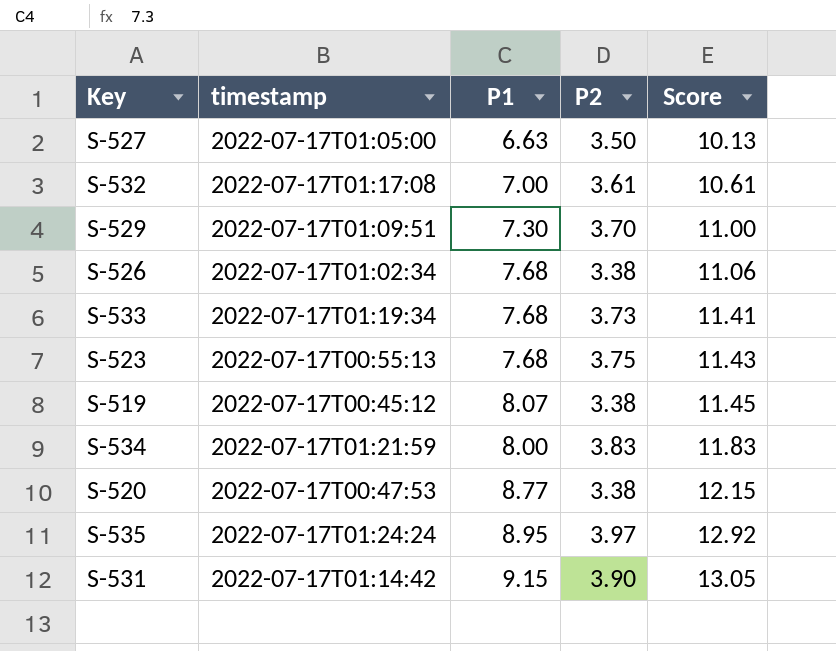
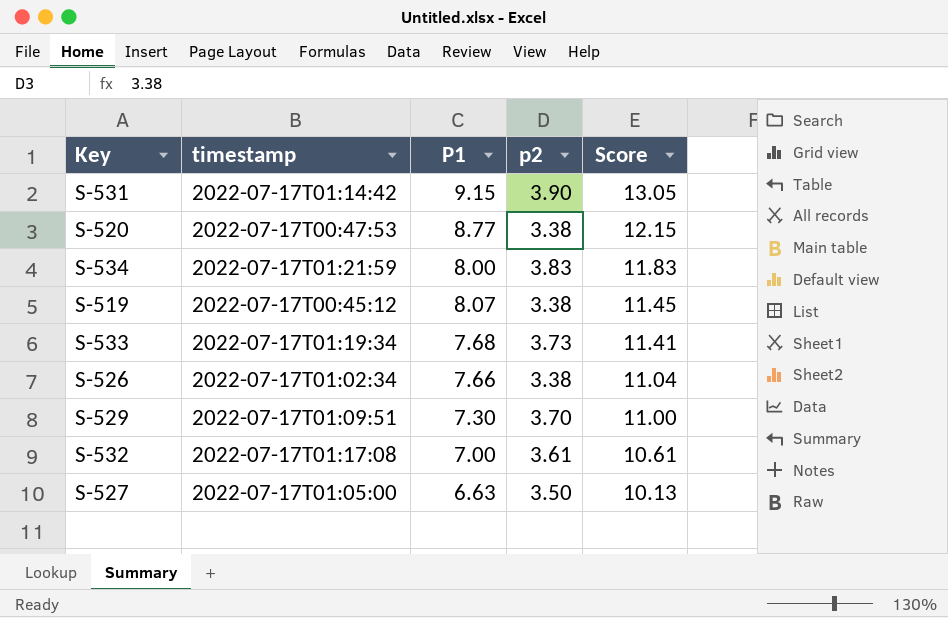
row order: Score ascending -> Score descending
column name: P2 -> p2
row S-523: 2022-07-17T00:55:13 | 7.68 | 3.75 | 11.43 -> none
row S-535: 2022-07-17T01:24:24 | 8.95 | 3.97 | 12.92 -> none
S-526 | P1: 7.68 -> 7.66
S-526 | Score: 11.06 -> 11.04

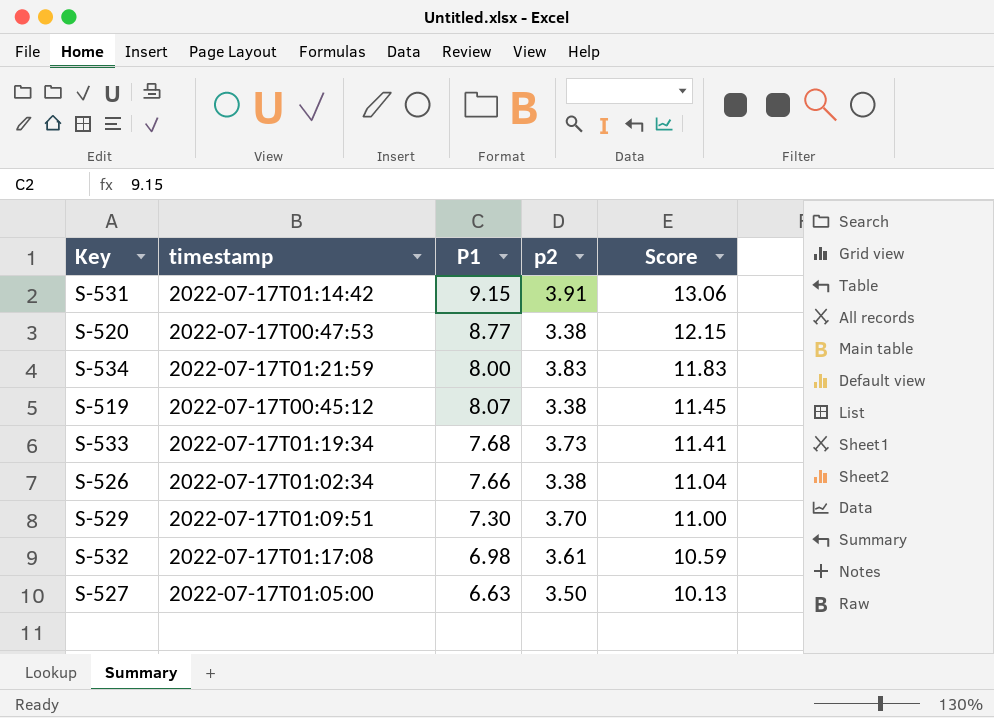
S-531 | p2: 3.90 -> 3.91
S-531 | Score: 13.05 -> 13.06
S-532 | P1: 7.00 -> 6.98
S-532 | Score: 10.61 -> 10.59

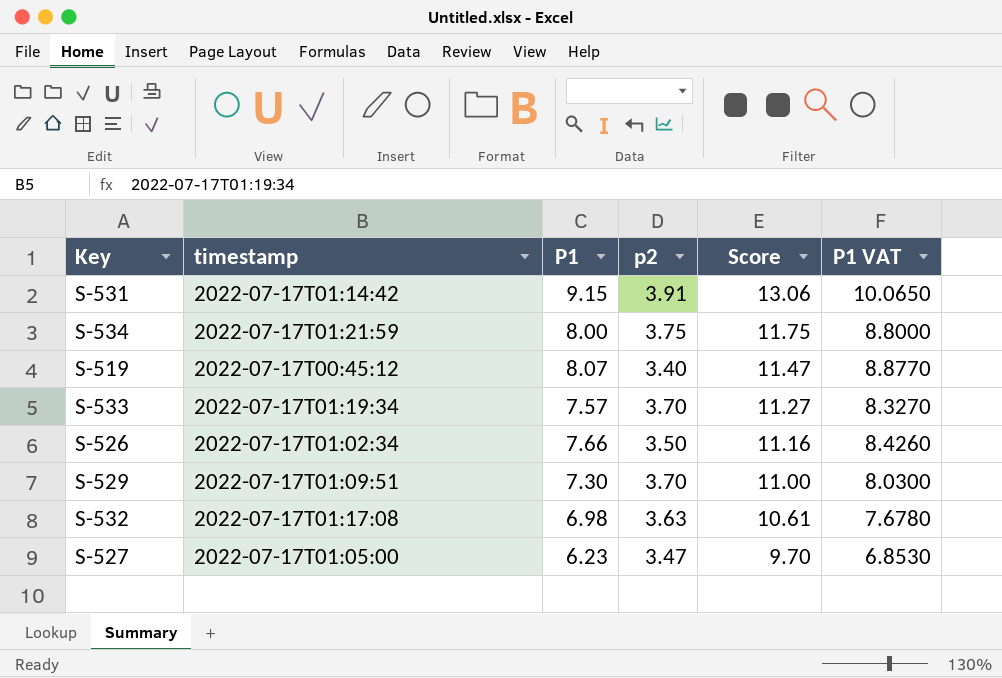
column P1 VAT | formula: none -> [P1] * 1.1
row S-520: 2022-07-17T00:47:53 | 8.77 | 3.38 | 12.15 -> none
S-534 | p2: 3.83 -> 3.75
S-534 | Score: 11.83 -> 11.75
S-519 | p2: 3.38 -> 3.40
S-519 | Score: 11.45 -> 11.47
S-533 | P1: 7.68 -> 7.57
S-533 | p2: 3.73 -> 3.70
S-533 | Score: 11.41 -> 11.27
S-526 | p2: 3.38 -> 3.50
S-526 | Score: 11.04 -> 11.16
S-532 | p2: 3.61 -> 3.63
S-532 | Score: 10.59 -> 10.61
S-527 | P1: 6.63 -> 6.23
S-527 | p2: 3.50 -> 3.47
S-527 | Score: 10.13 -> 9.70

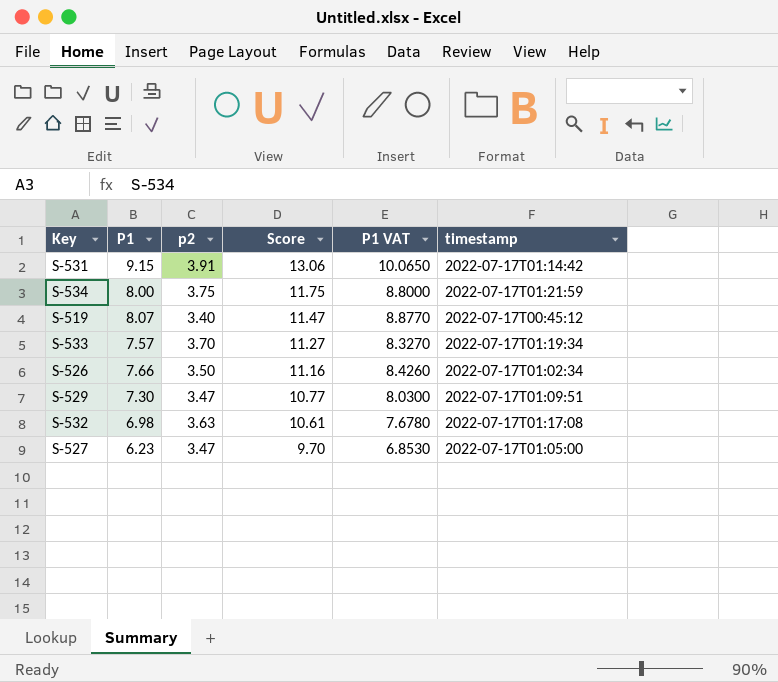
column timestamp | position: 2 -> 6
S-529 | p2: 3.70 -> 3.47
S-529 | Score: 11.00 -> 10.77

